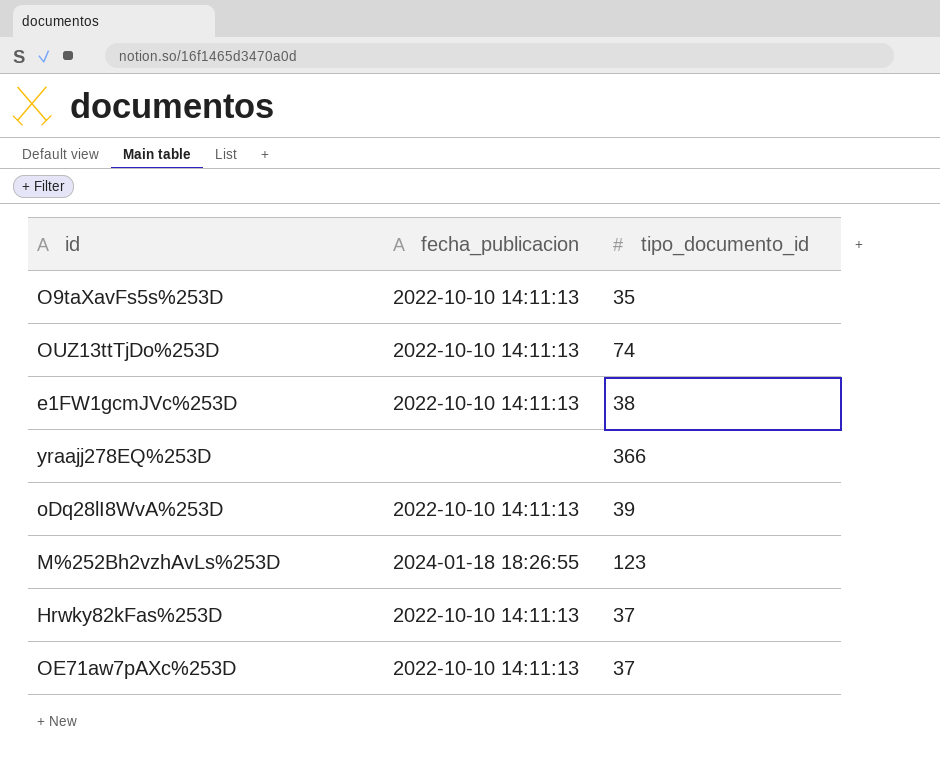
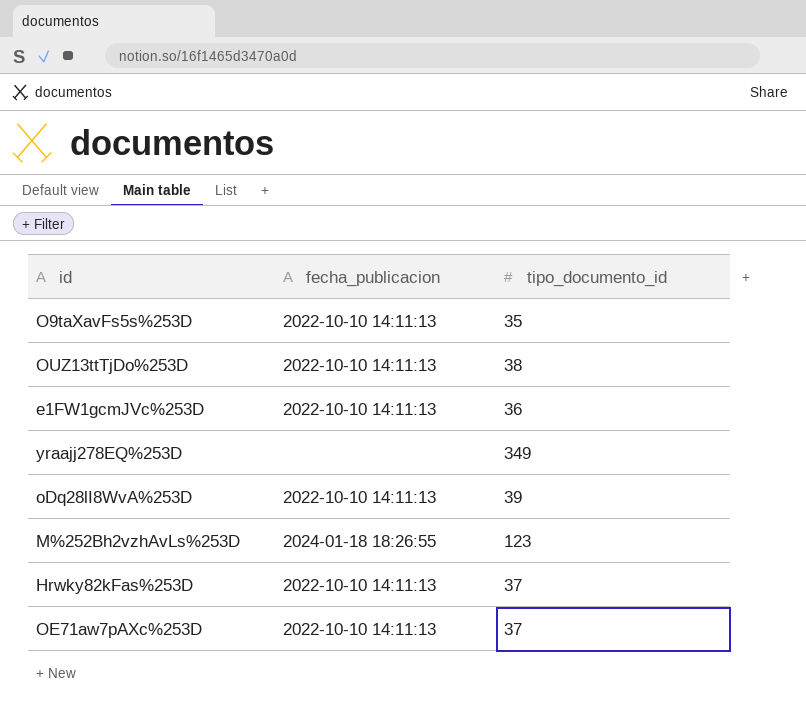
OUZ13ttTjDo%253D | tipo_documento_id: 74 -> 38
e1FW1gcmJVc%253D | tipo_documento_id: 38 -> 36
yraajj278EQ%253D | tipo_documento_id: 366 -> 349

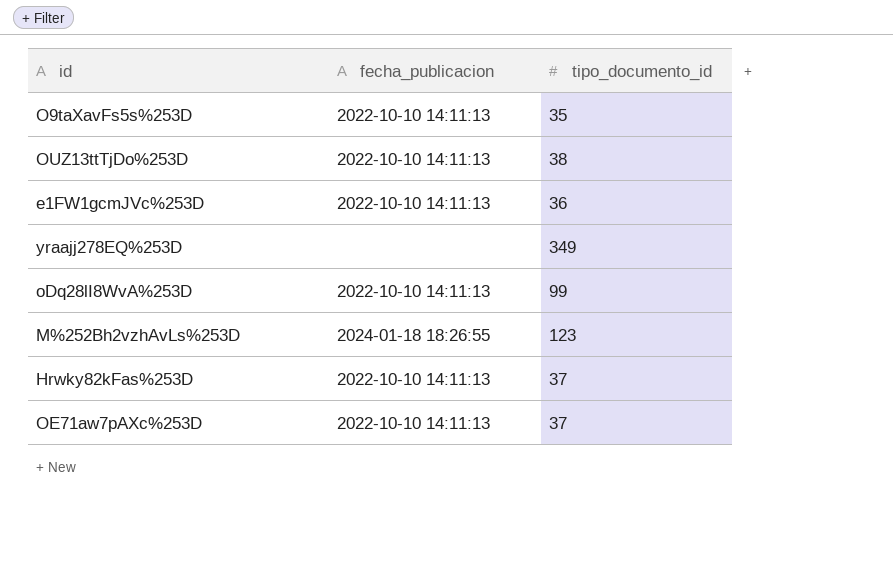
oDq28lI8WvA%253D | tipo_documento_id: 39 -> 99

